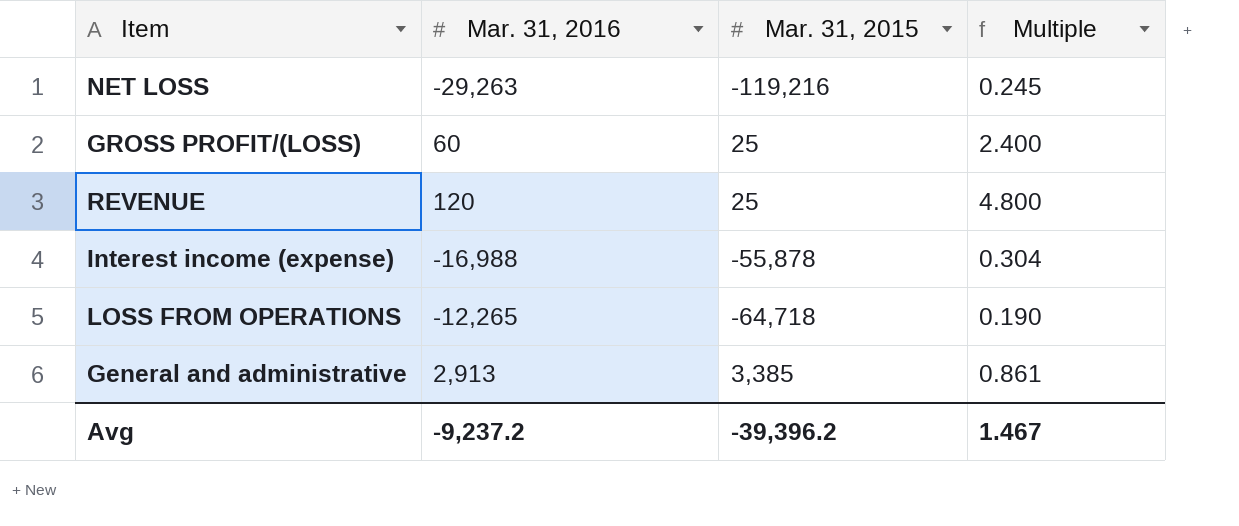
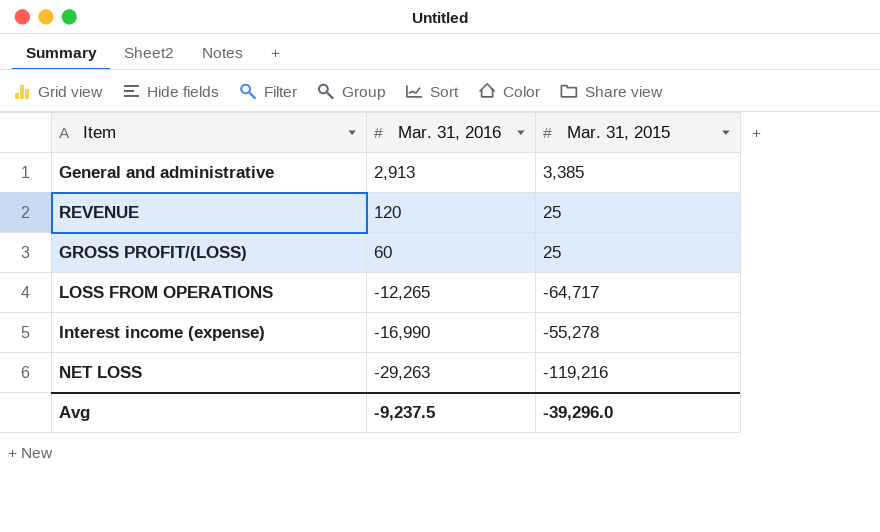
row order: none -> Mar. 31, 2016 descending
column Multiple | formula: [Mar. 31, 2016] / [Mar. 31, 2015] -> none
LOSS FROM OPERATIONS | Mar. 31, 2015: -64,718 -> -64,717
Interest income (expense) | Mar. 31, 2016: -16,988 -> -16,990
Interest income (expense) | Mar. 31, 2015: -55,878 -> -55,278
Avg | Mar. 31, 2016: -9,237.2 -> -9,237.5
Avg | Mar. 31, 2015: -39,396.2 -> -39,296.0

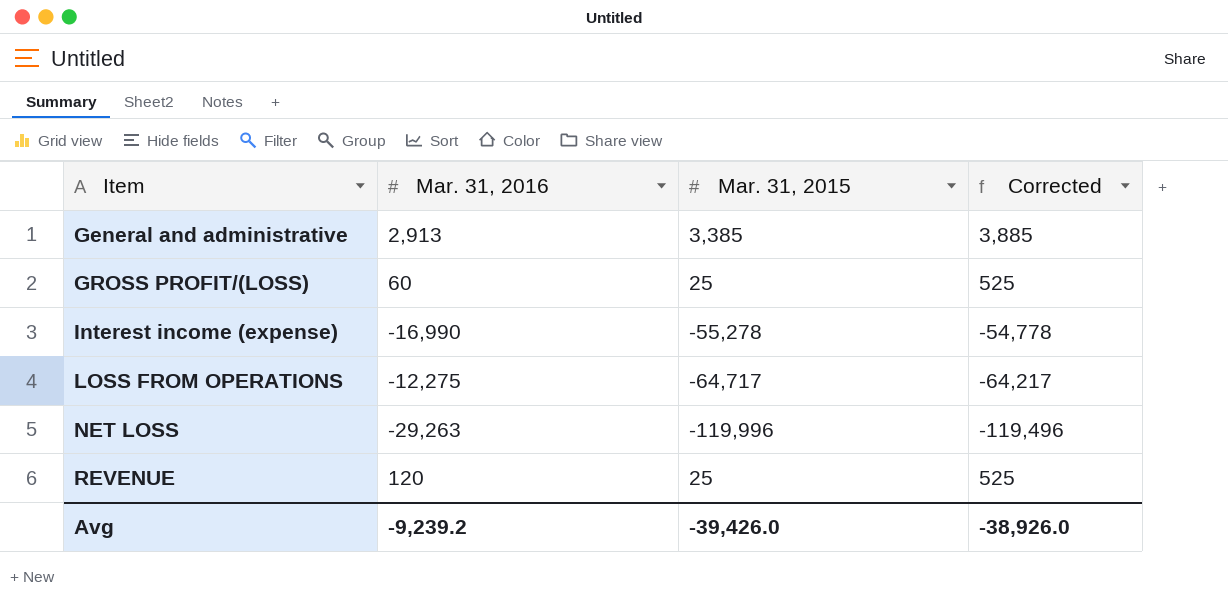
row order: Mar. 31, 2016 descending -> Item ascending
column Corrected | formula: none -> [Mar. 31, 2015] + 500
LOSS FROM OPERATIONS | Mar. 31, 2016: -12,265 -> -12,275
NET LOSS | Mar. 31, 2015: -119,216 -> -119,996
Avg | Mar. 31, 2016: -9,237.5 -> -9,239.2
Avg | Mar. 31, 2015: -39,296.0 -> -39,426.0

